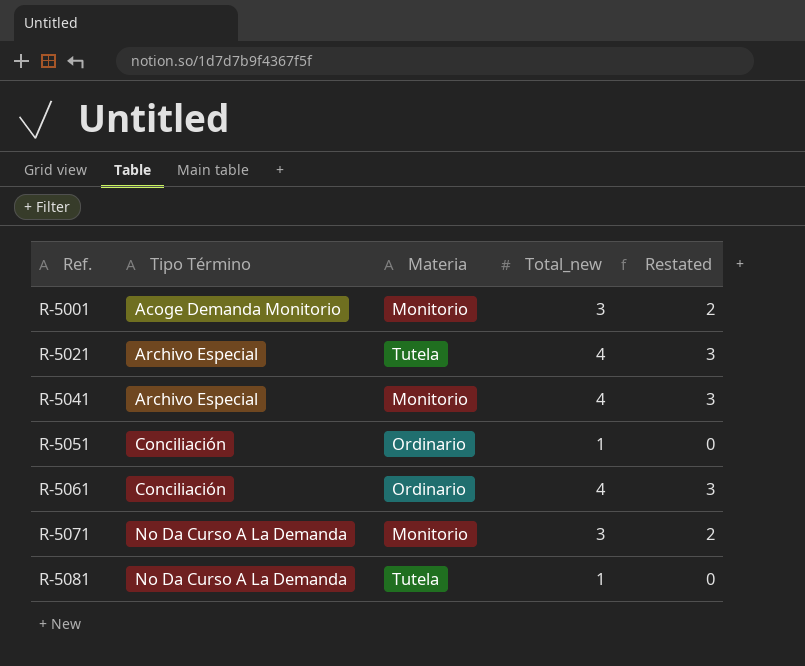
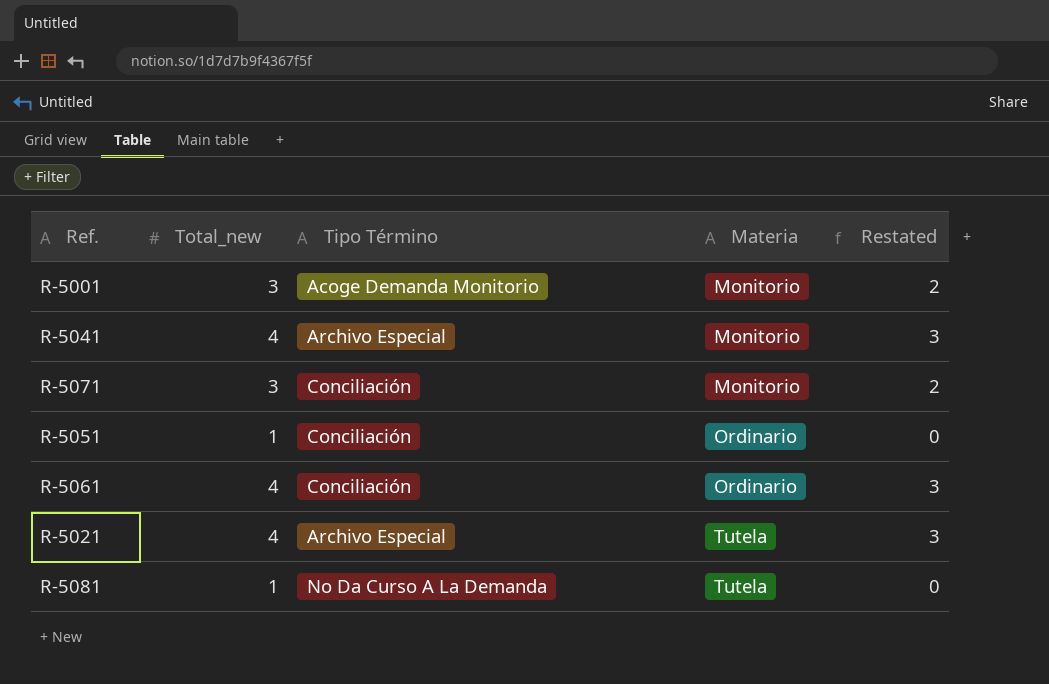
row order: Ref. ascending -> Materia ascending
column Total_new | position: 4 -> 2
R-5071 | Tipo Término: No Da Curso A La Demanda -> Conciliación

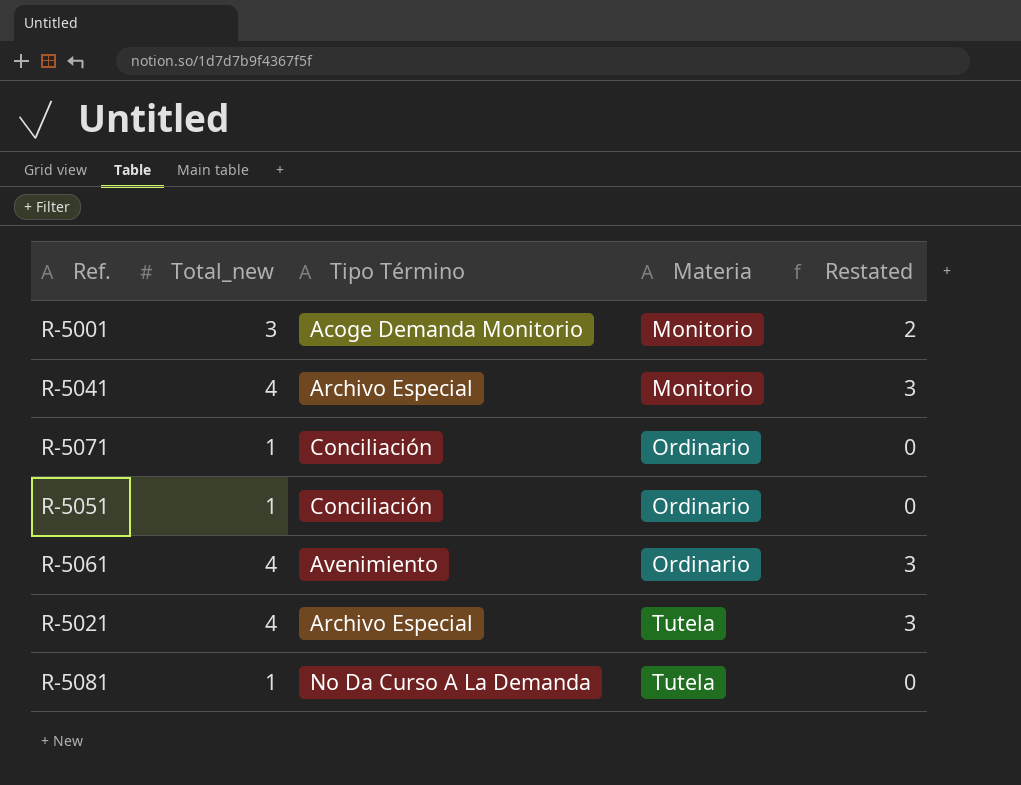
R-5071 | Total_new: 3 -> 1
R-5071 | Materia: Monitorio -> Ordinario
R-5071 | Restated: 2 -> 0
R-5061 | Tipo Término: Conciliación -> Avenimiento

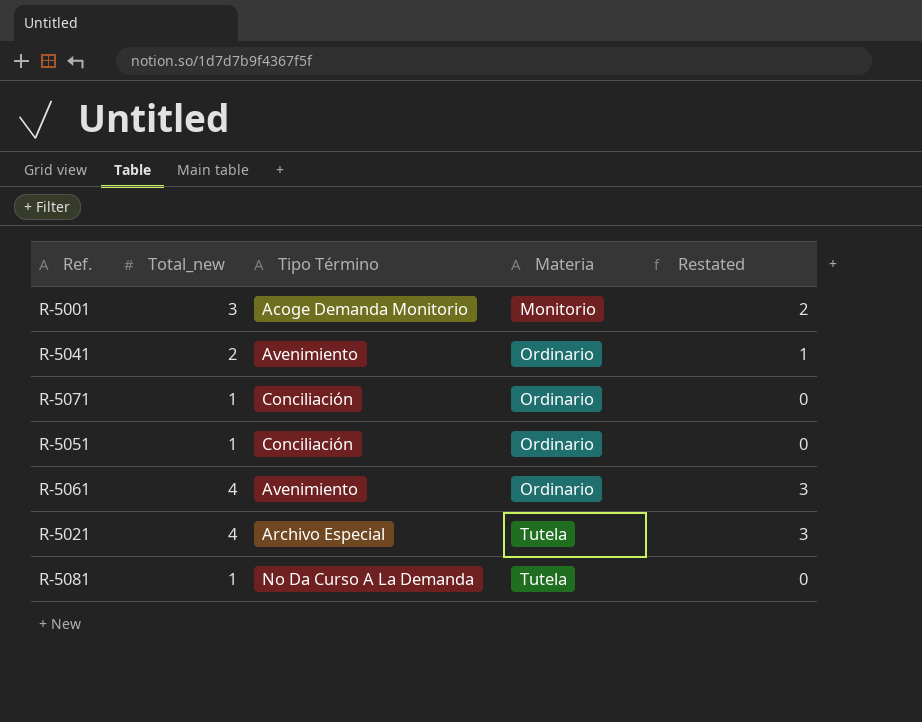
R-5041 | Total_new: 4 -> 2
R-5041 | Tipo Término: Archivo Especial -> Avenimiento
R-5041 | Materia: Monitorio -> Ordinario
R-5041 | Restated: 3 -> 1

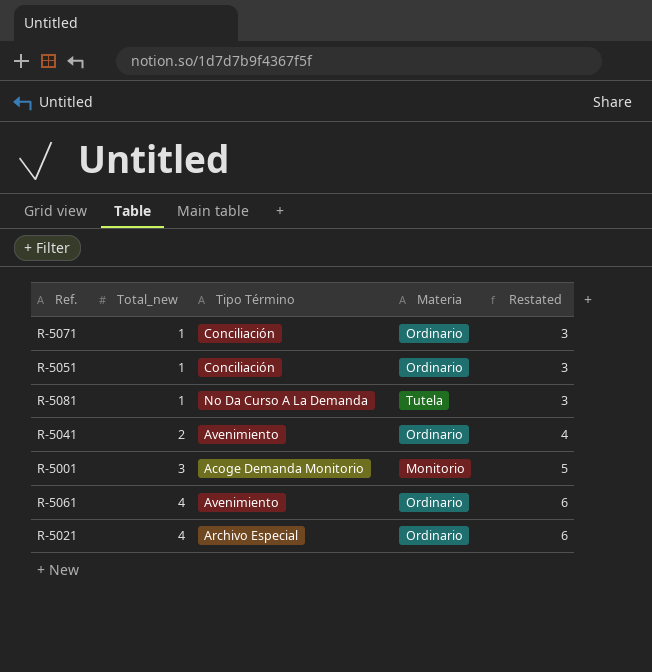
row order: Materia ascending -> Total_new ascending
column Restated | formula: [Total_new] - 1 -> [Total_new] + 2
R-5021 | Materia: Tutela -> Ordinario

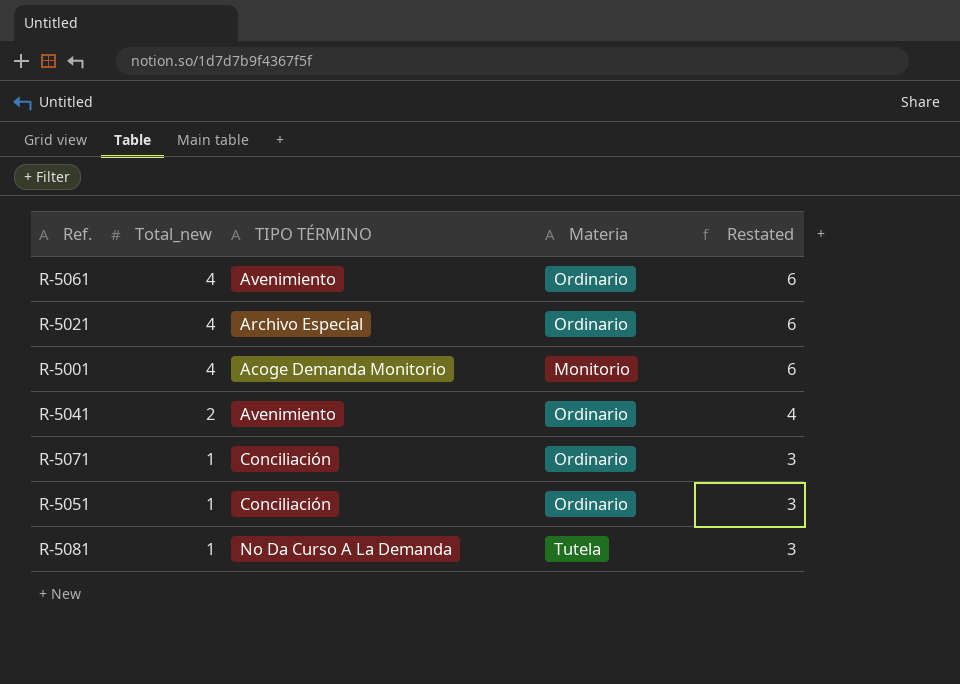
row order: Total_new ascending -> Total_new descending
column name: Tipo Término -> TIPO TÉRMINO
R-5001 | Total_new: 3 -> 4
R-5001 | Restated: 5 -> 6

